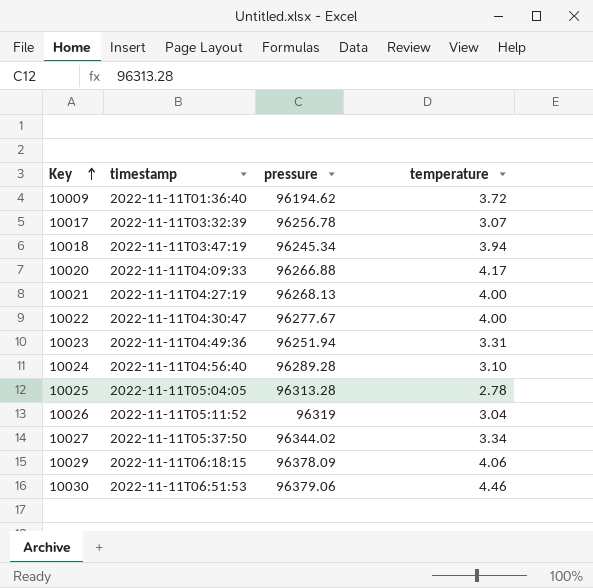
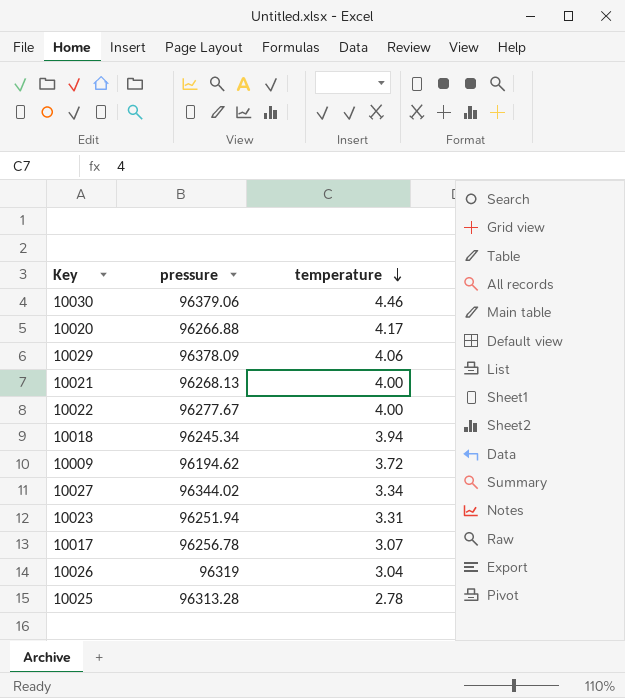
row order: Key ascending -> temperature descending
column timestamp | position: 2 -> none
row 10024: 2022-11-11T04:56:40 | 96289.28 | 3.10 -> none

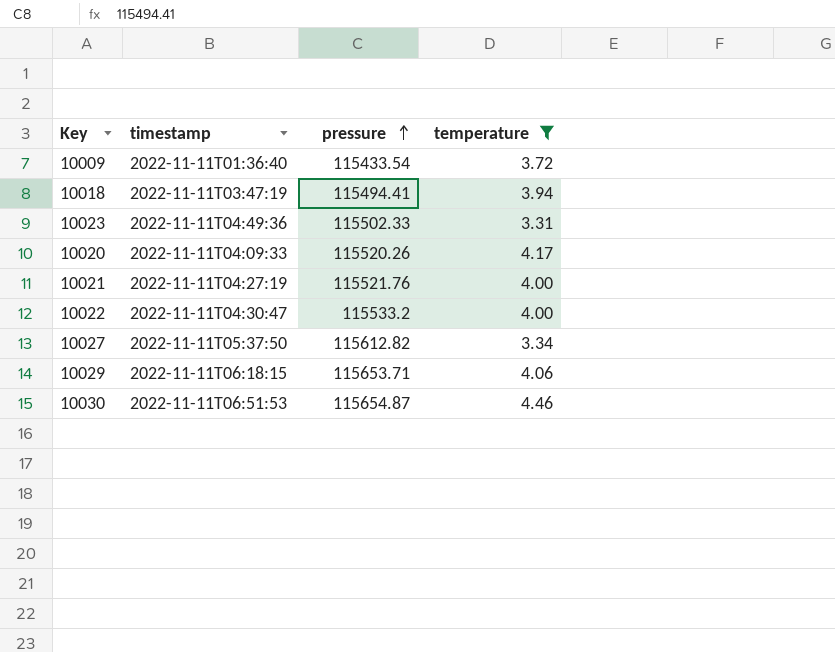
filter: none -> temperature >= 3.31
row order: temperature descending -> pressure ascending
column timestamp | position: none -> 2
10009 | pressure: 96194.62 -> 115433.54
10018 | pressure: 96245.34 -> 115494.41
10023 | pressure: 96251.94 -> 115502.33
10020 | pressure: 96266.88 -> 115520.26
10021 | pressure: 96268.13 -> 115521.76
10022 | pressure: 96277.67 -> 115533.2
10027 | pressure: 96344.02 -> 115612.82
10029 | pressure: 96378.09 -> 115653.71
10030 | pressure: 96379.06 -> 115654.87

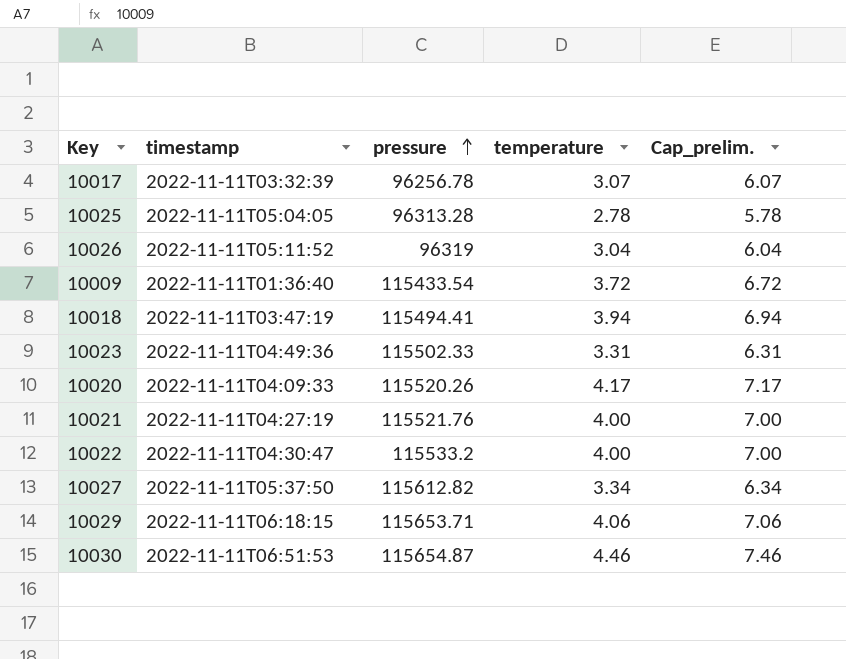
filter: temperature >= 3.31 -> none
column Cap_prelim. | formula: none -> [temperature] + 3

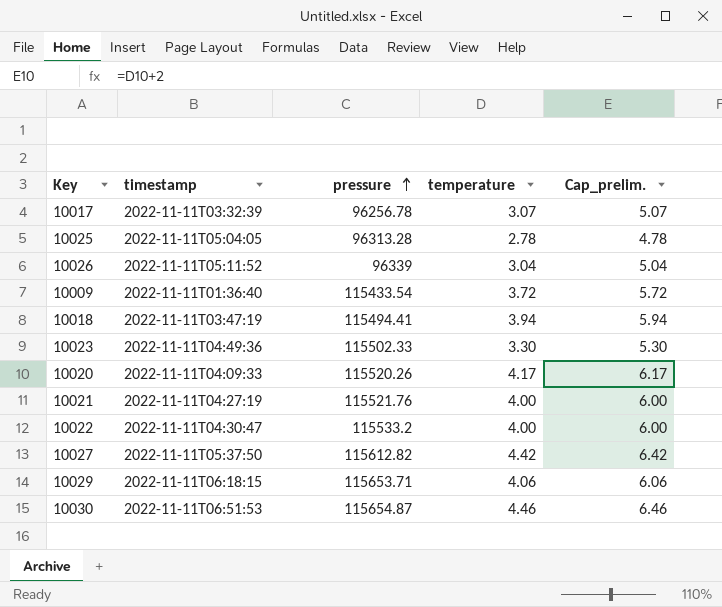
column Cap_prelim. | formula: [temperature] + 3 -> [temperature] + 2
10026 | pressure: 96319 -> 96339
10023 | temperature: 3.31 -> 3.30
10027 | temperature: 3.34 -> 4.42

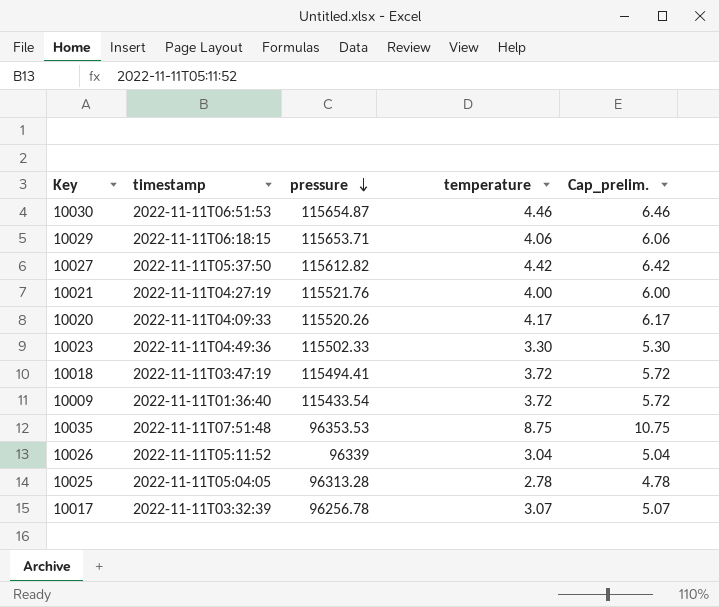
row order: pressure ascending -> pressure descending
row 10022: 2022-11-11T04:30:47 | 115533.2 | 4.00 | 6.00 -> none
10018 | temperature: 3.94 -> 3.72
10018 | Cap_prelim.: 5.94 -> 5.72
row 10035: none -> 2022-11-11T07:51:48 | 96353.53 | 8.75 | 10.75

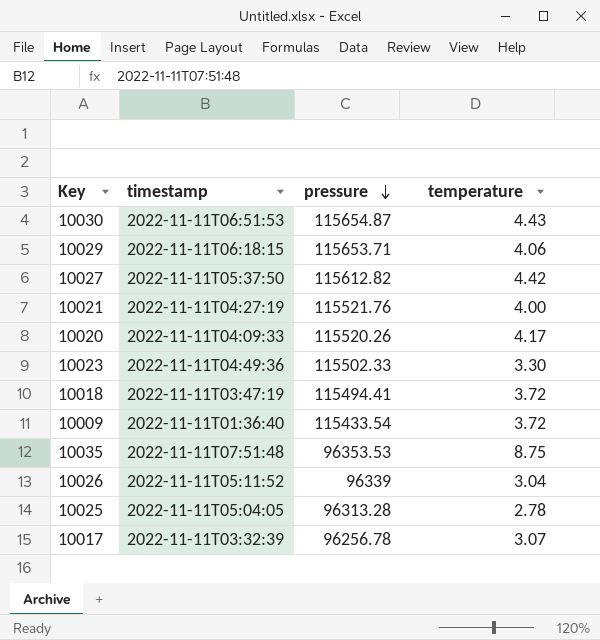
column Cap_prelim. | formula: [temperature] + 2 -> none
10030 | temperature: 4.46 -> 4.43

